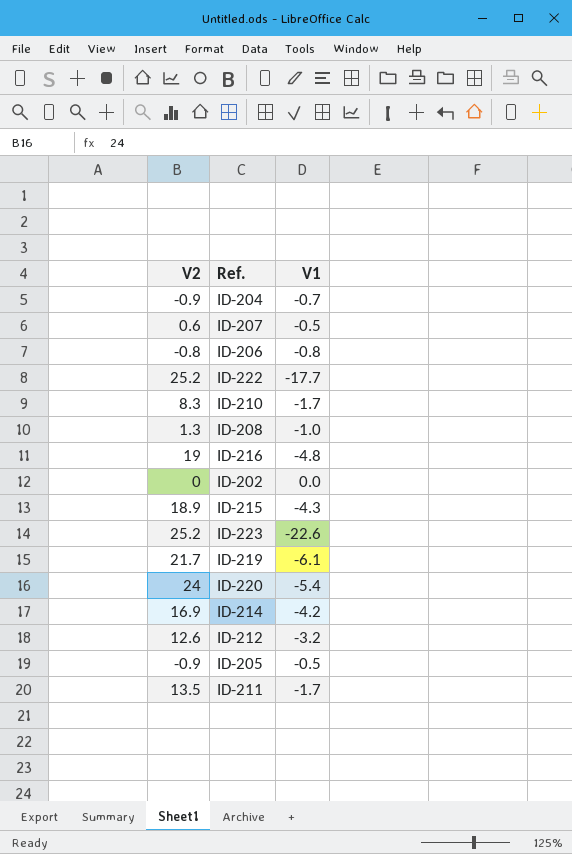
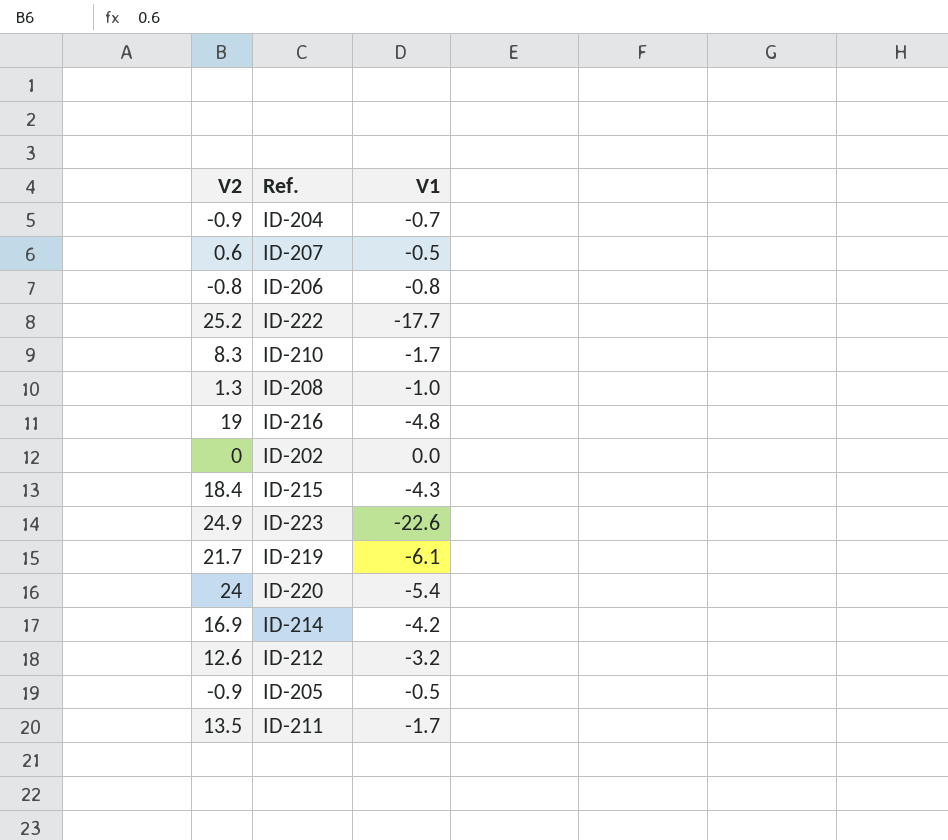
ID-215 | V2: 18.9 -> 18.4
ID-223 | V2: 25.2 -> 24.9

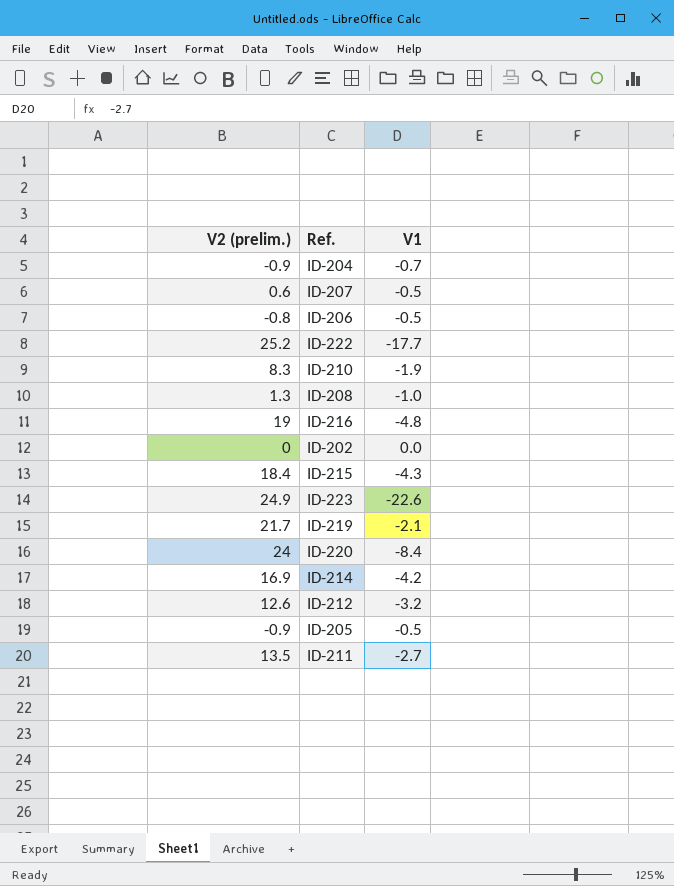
column name: V2 -> V2 (prelim.)
ID-206 | V1: -0.8 -> -0.5
ID-210 | V1: -1.7 -> -1.9
ID-219 | V1: -6.1 -> -2.1
ID-220 | V1: -5.4 -> -8.4
ID-211 | V1: -1.7 -> -2.7

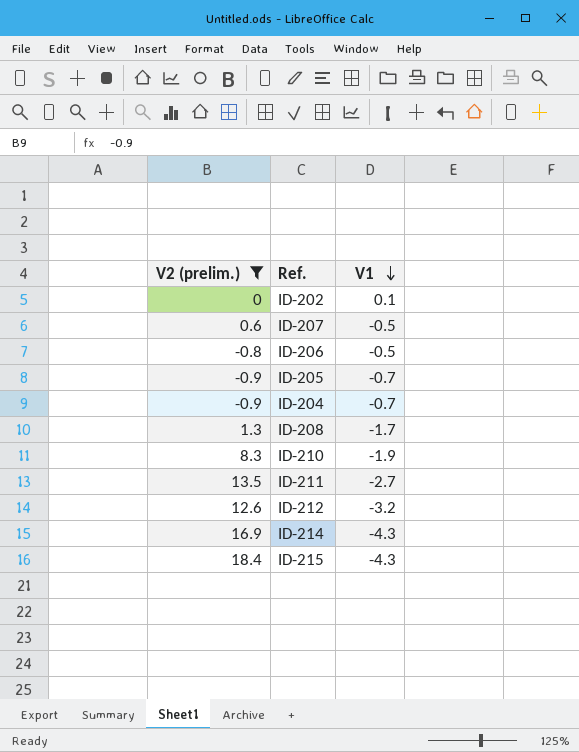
filter: none -> V2 (prelim.) <= 18.4
row order: none -> V1 descending
ID-202 | V1: 0.0 -> 0.1
ID-205 | V1: -0.5 -> -0.7
ID-208 | V1: -1.0 -> -1.7
ID-214 | V1: -4.2 -> -4.3

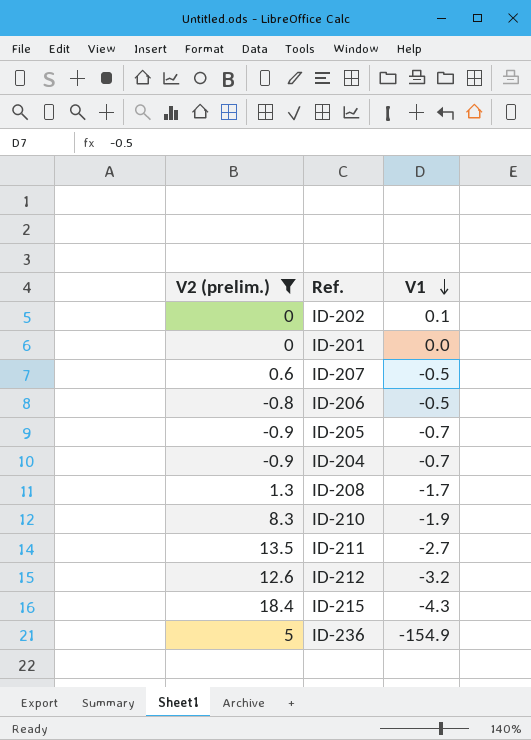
row ID-214: 16.9 | -4.3 -> none
row ID-201: none -> 0 | 0.0
row ID-236: none -> 5 | -154.9

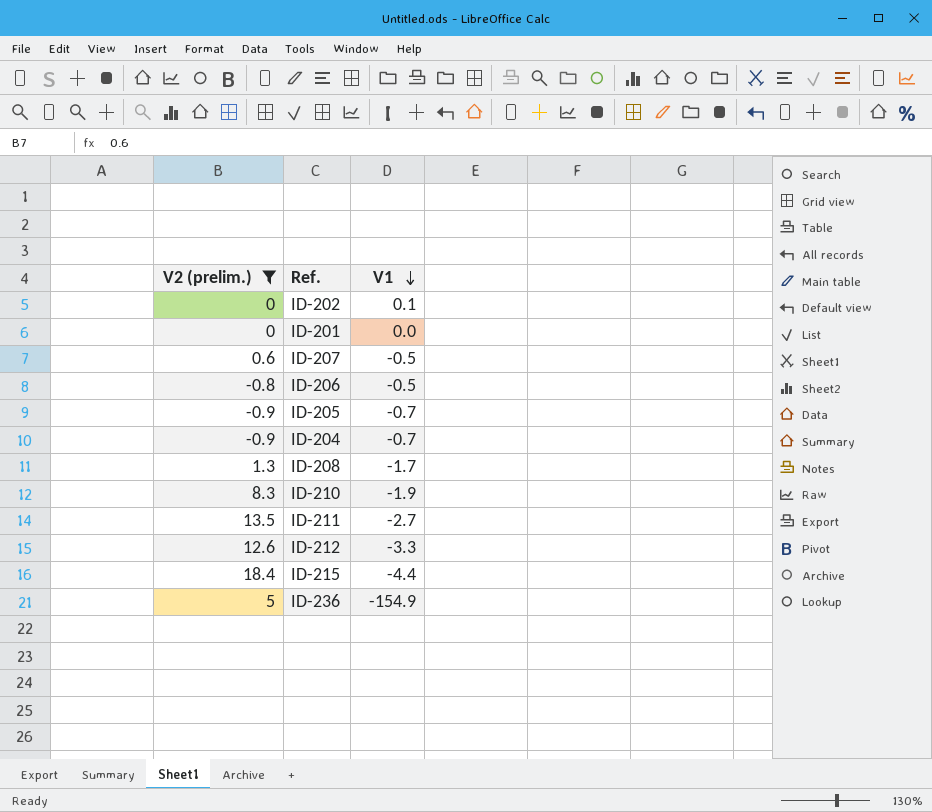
ID-212 | V1: -3.2 -> -3.3
ID-215 | V1: -4.3 -> -4.4

